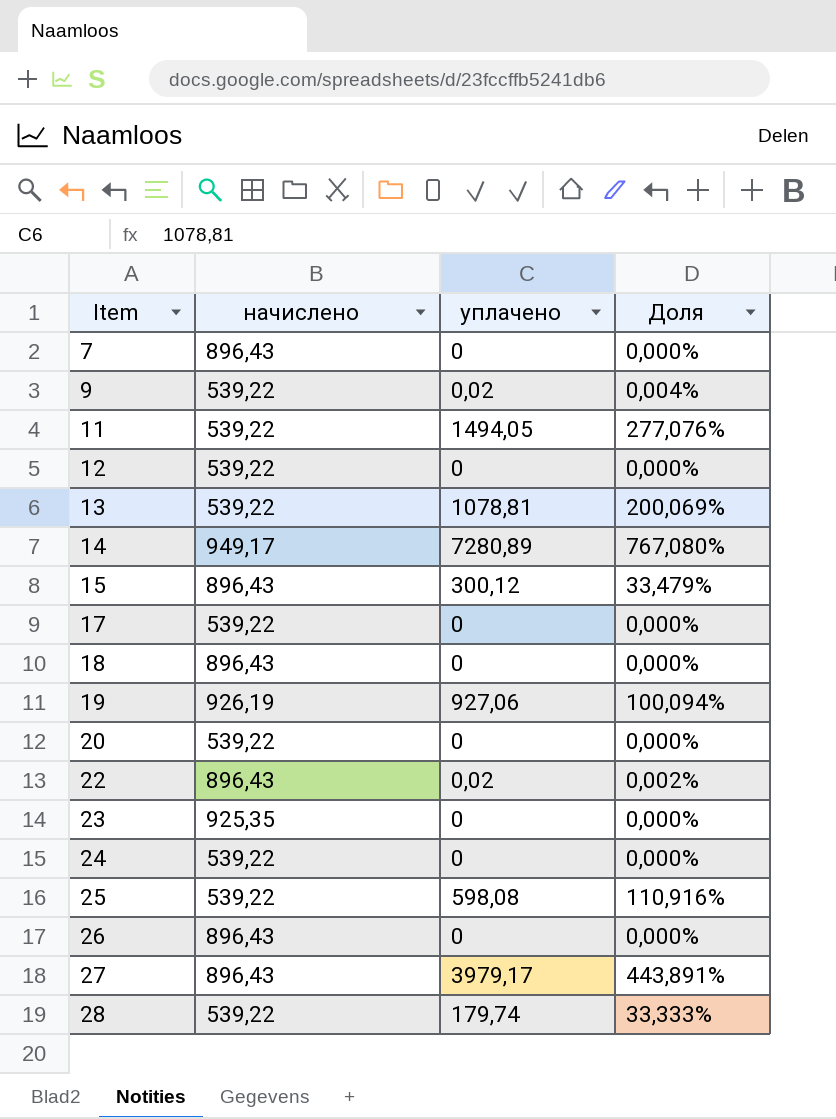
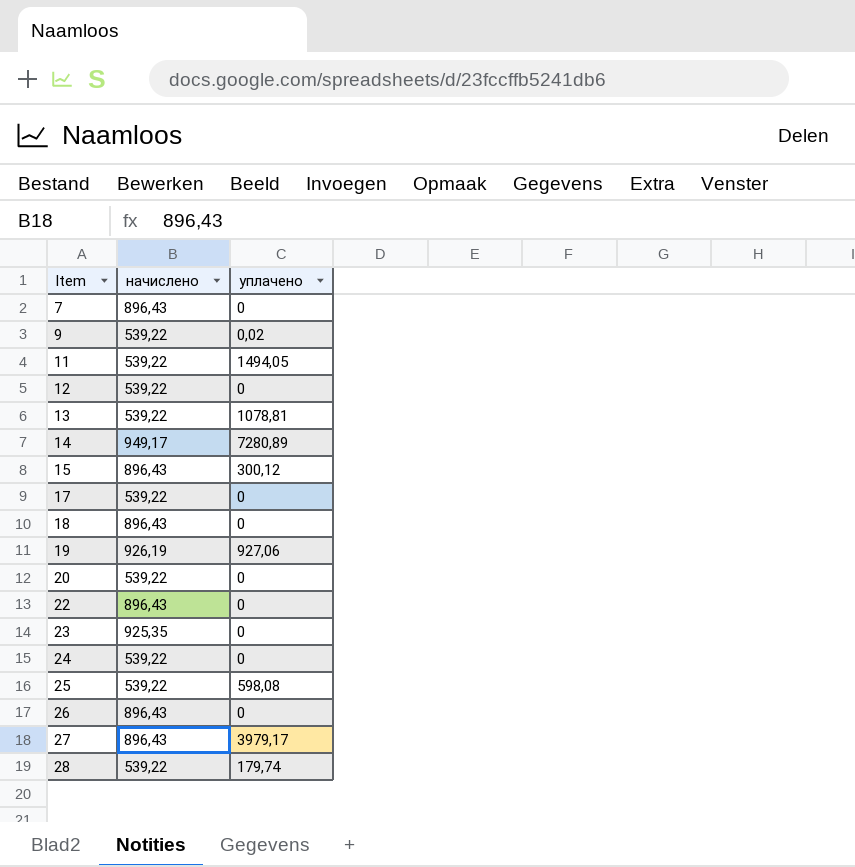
column Доля | formula: [уплачено] / [начислено] -> none
22 | уплачено: 0,02 -> 0

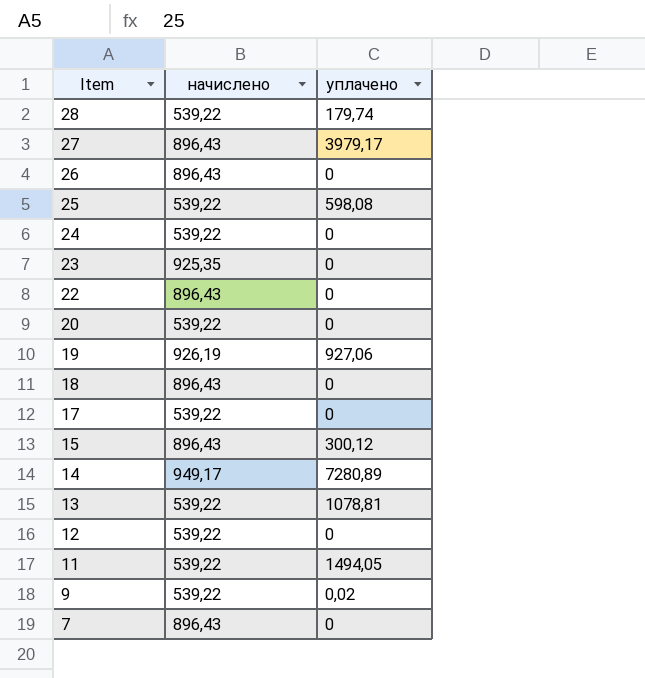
row order: Item ascending -> Item descending

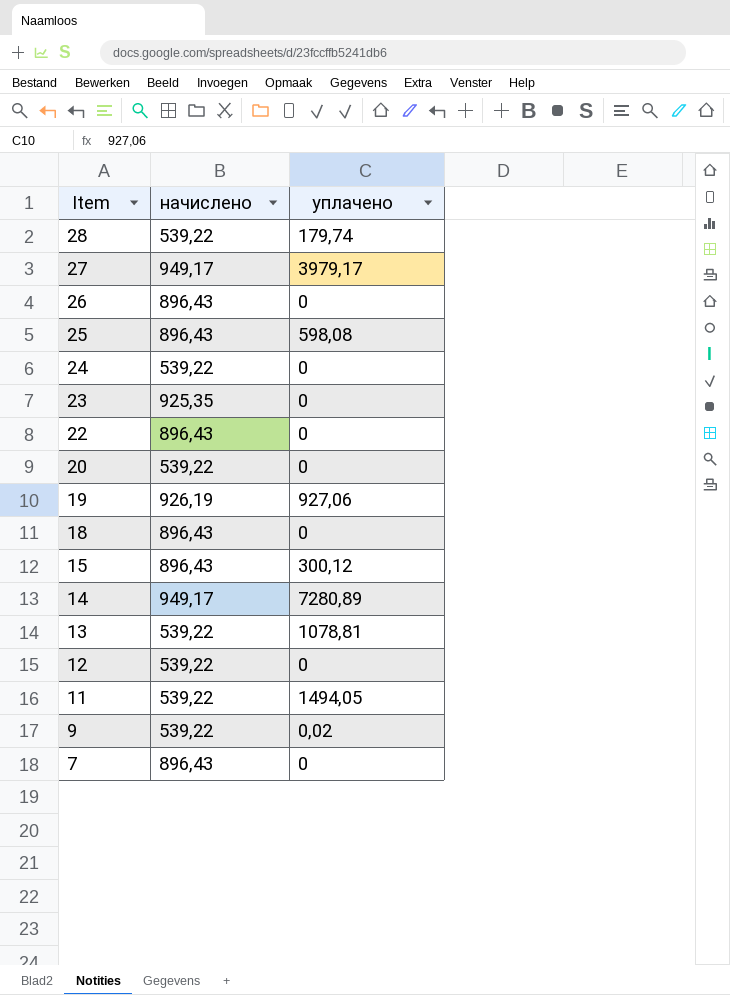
row 17: 539,22 | 0 -> none
27 | начислено: 896,43 -> 949,17
25 | начислено: 539,22 -> 896,43

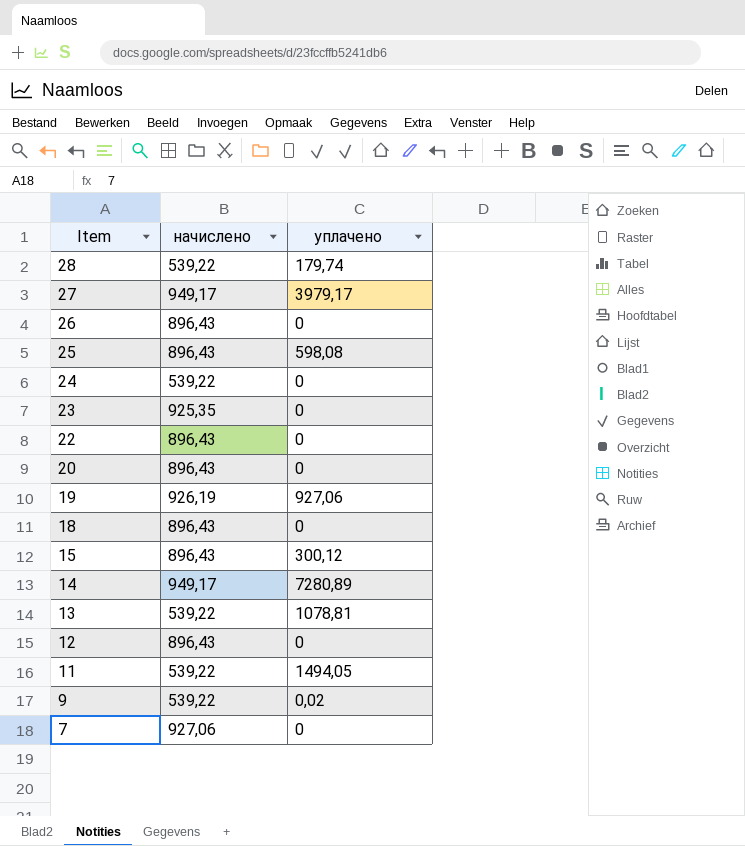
20 | начислено: 539,22 -> 896,43
12 | начислено: 539,22 -> 896,43
7 | начислено: 896,43 -> 927,06

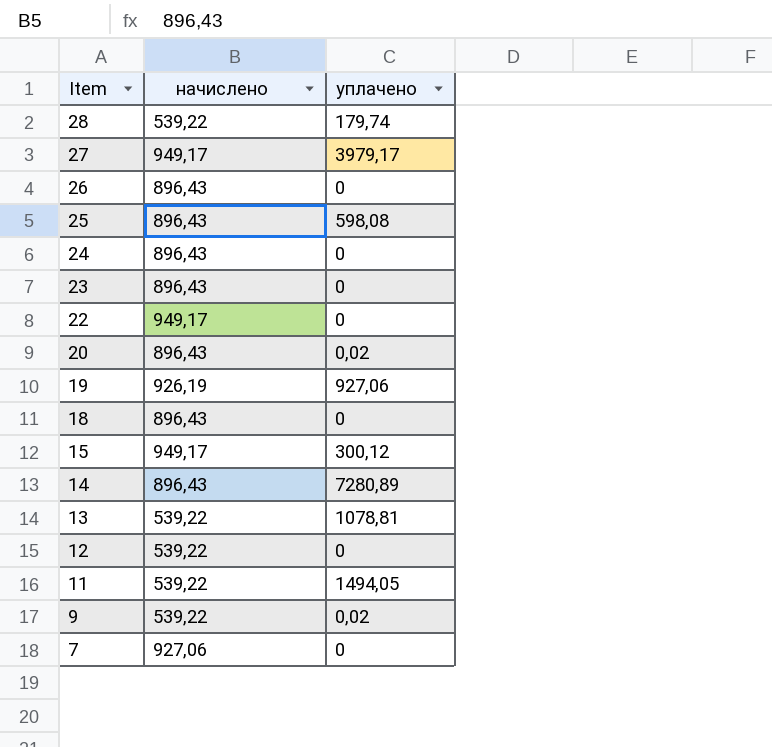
24 | начислено: 539,22 -> 896,43
23 | начислено: 925,35 -> 896,43
22 | начислено: 896,43 -> 949,17
20 | уплачено: 0 -> 0,02
15 | начислено: 896,43 -> 949,17
14 | начислено: 949,17 -> 896,43
12 | начислено: 896,43 -> 539,22

